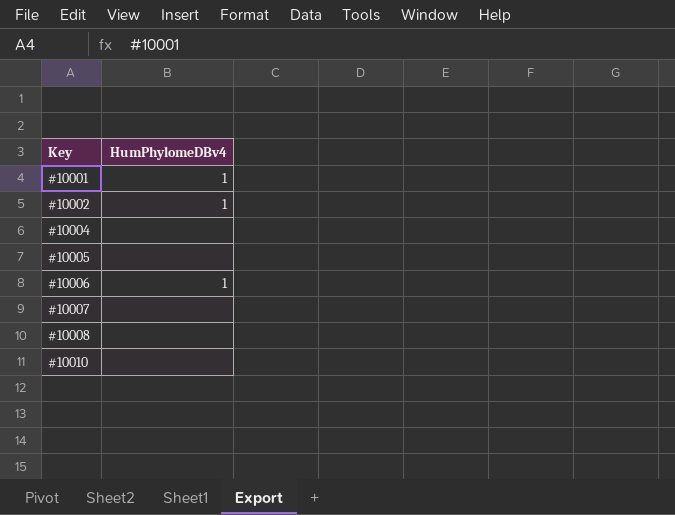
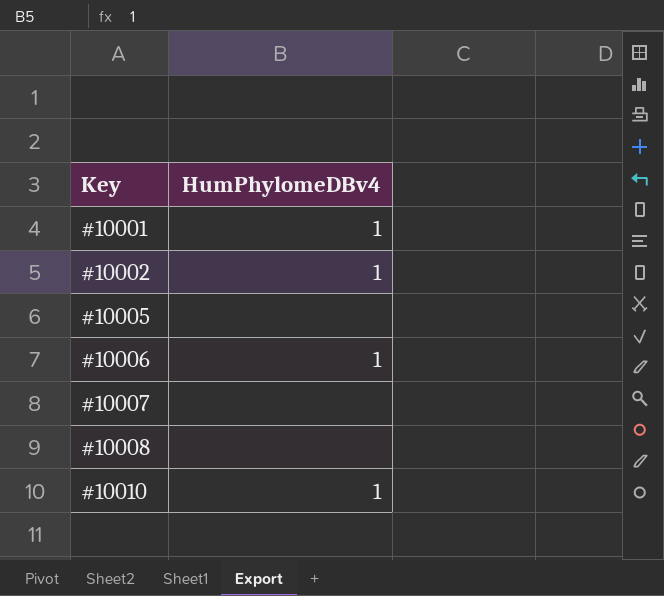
row #10004: none -> none
#10010 | HumPhylomeDBv4: none -> 1

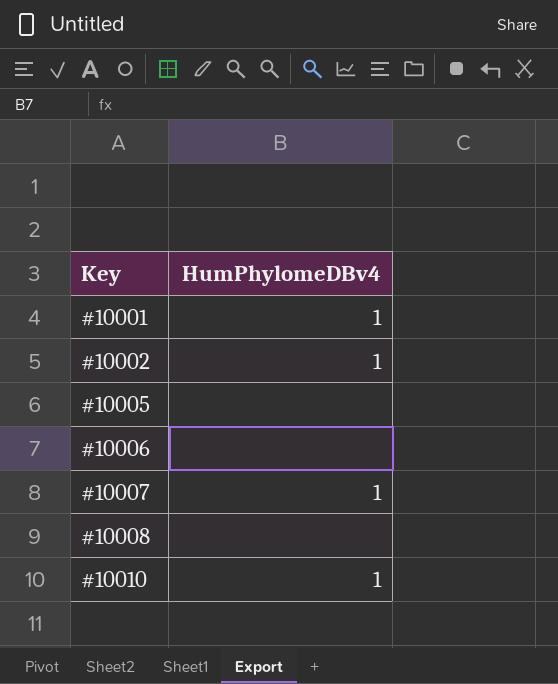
#10006 | HumPhylomeDBv4: 1 -> none
#10007 | HumPhylomeDBv4: none -> 1

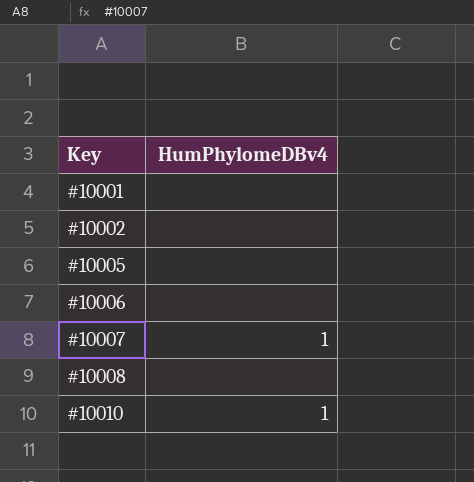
#10001 | HumPhylomeDBv4: 1 -> none
#10002 | HumPhylomeDBv4: 1 -> none

